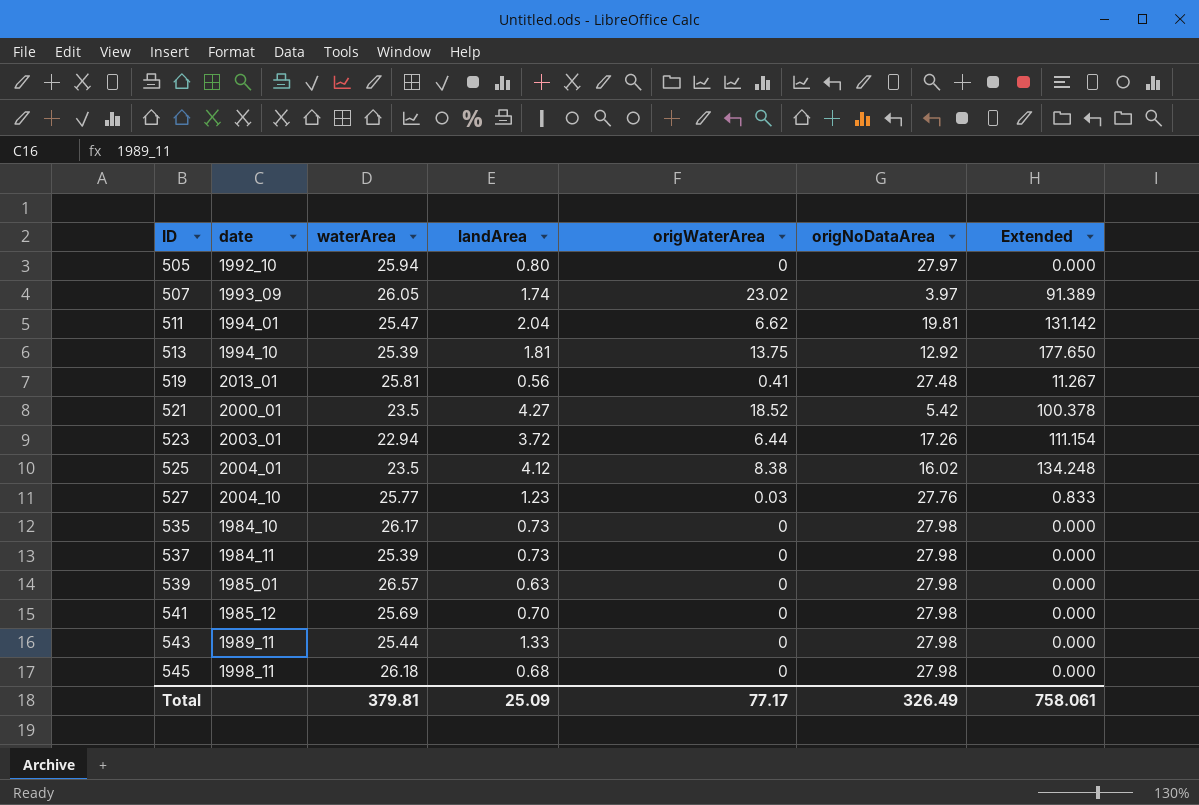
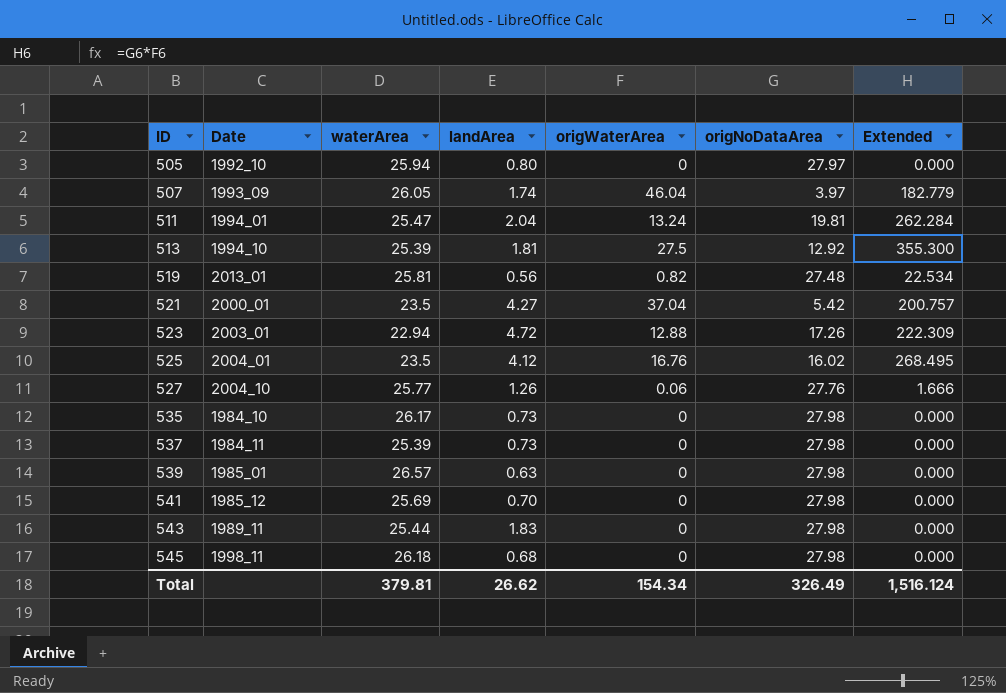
column name: date -> Date
507 | origWaterArea: 23.02 -> 46.04
507 | Extended: 91.389 -> 182.779
511 | origWaterArea: 6.62 -> 13.24
511 | Extended: 131.142 -> 262.284
513 | origWaterArea: 13.75 -> 27.5
513 | Extended: 177.650 -> 355.300
519 | origWaterArea: 0.41 -> 0.82
519 | Extended: 11.267 -> 22.534
521 | origWaterArea: 18.52 -> 37.04
521 | Extended: 100.378 -> 200.757
523 | landArea: 3.72 -> 4.72
523 | origWaterArea: 6.44 -> 12.88
523 | Extended: 111.154 -> 222.309
525 | origWaterArea: 8.38 -> 16.76
525 | Extended: 134.248 -> 268.495
527 | landArea: 1.23 -> 1.26
527 | origWaterArea: 0.03 -> 0.06
527 | Extended: 0.833 -> 1.666
543 | landArea: 1.33 -> 1.83
Total | landArea: 25.09 -> 26.62
Total | origWaterArea: 77.17 -> 154.34
Total | Extended: 758.061 -> 1,516.124

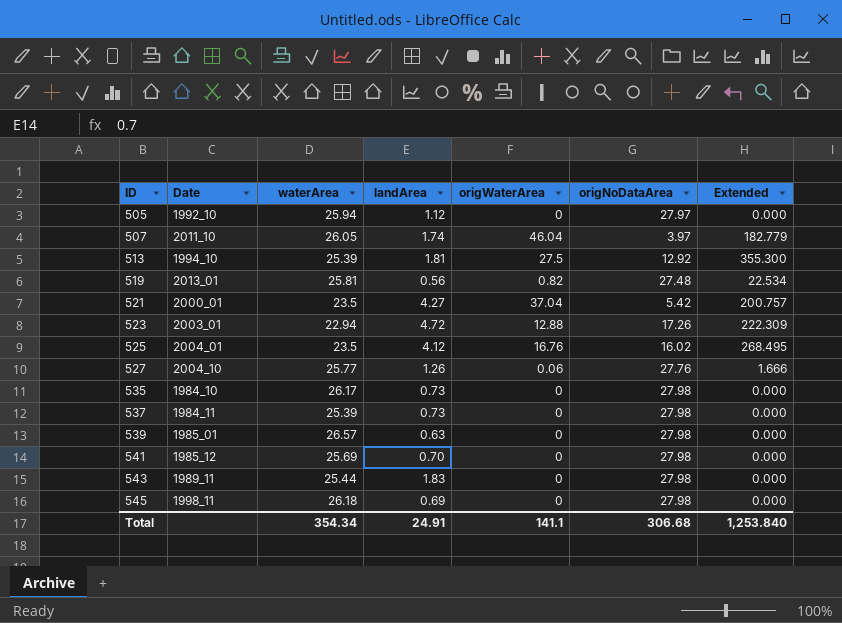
row 511: 1994_01 | 25.47 | 2.04 | 13.24 | 19.81 | 262.284 -> none
505 | landArea: 0.80 -> 1.12
507 | Date: 1993_09 -> 2011_10
545 | landArea: 0.68 -> 0.69
Total | waterArea: 379.81 -> 354.34
Total | landArea: 26.62 -> 24.91
Total | origWaterArea: 154.34 -> 141.1
Total | origNoDataArea: 326.49 -> 306.68
Total | Extended: 1,516.124 -> 1,253.840

